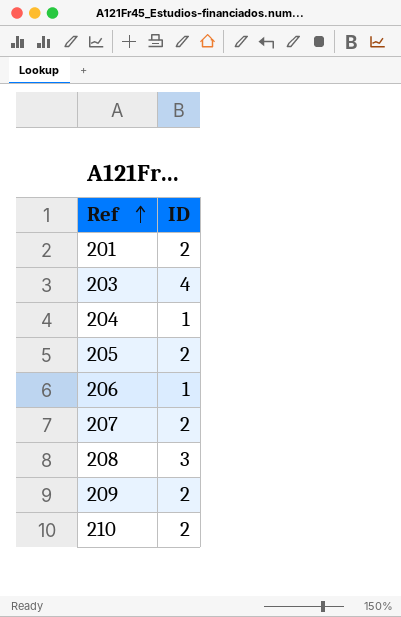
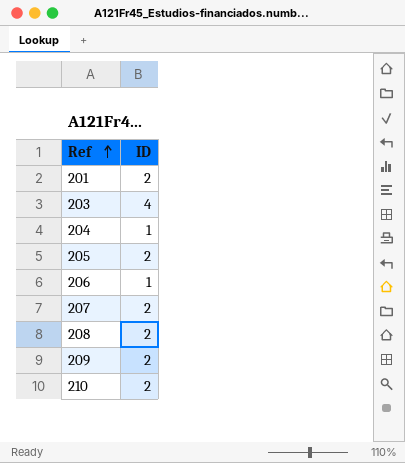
208 | ID: 3 -> 2

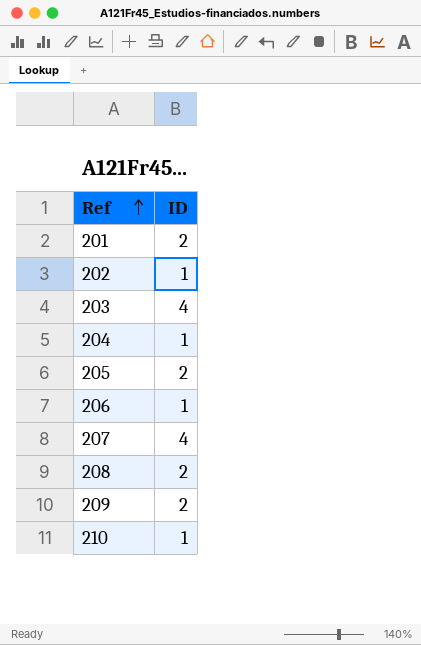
row 202: none -> 1
207 | ID: 2 -> 4
210 | ID: 2 -> 1

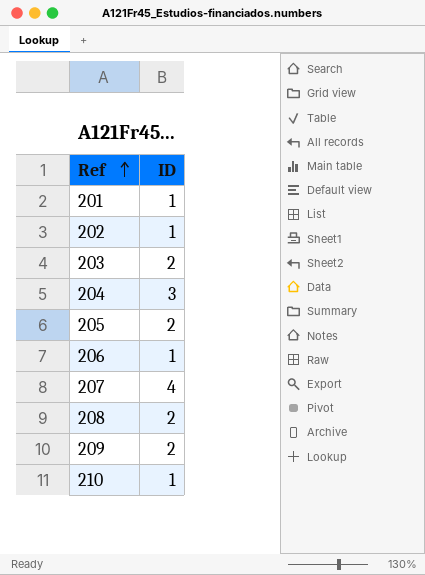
201 | ID: 2 -> 1
203 | ID: 4 -> 2
204 | ID: 1 -> 3

